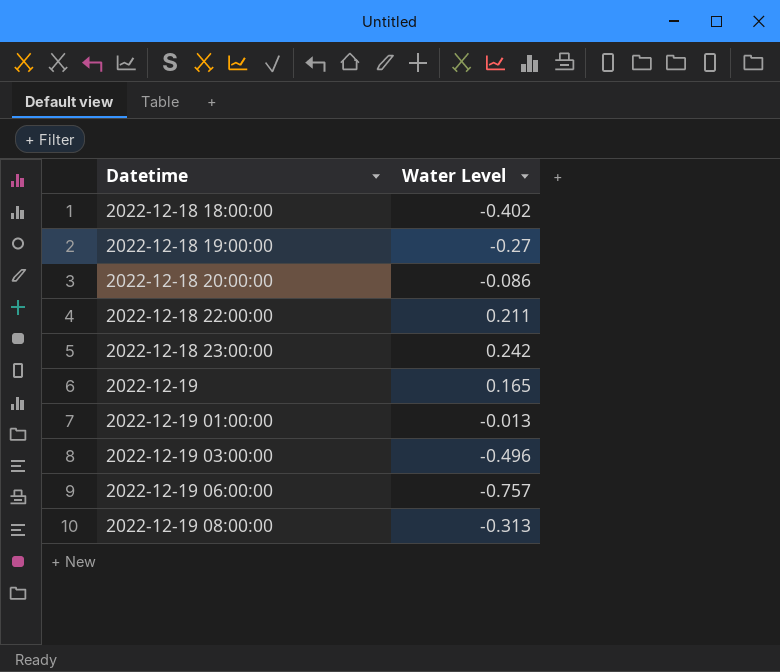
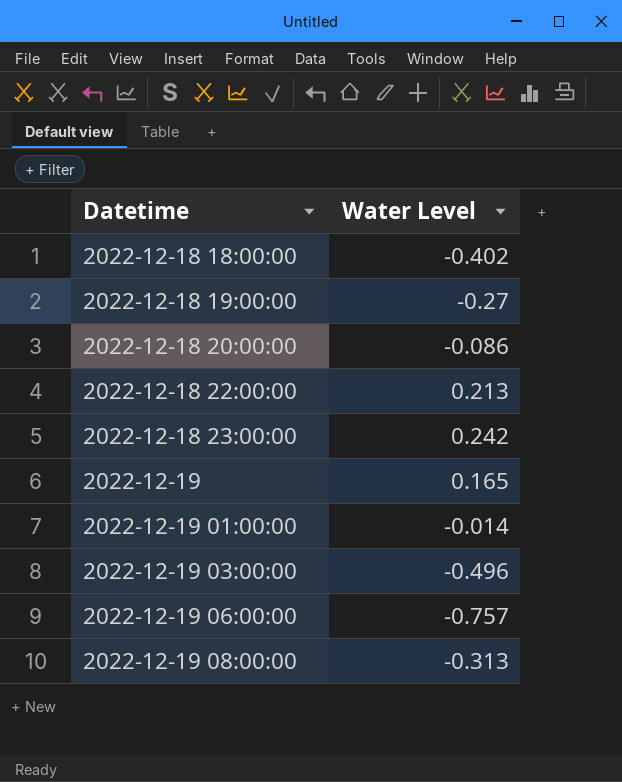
2022-12-18 22:00:00 | Water Level: 0.211 -> 0.213
2022-12-19 01:00:00 | Water Level: -0.013 -> -0.014

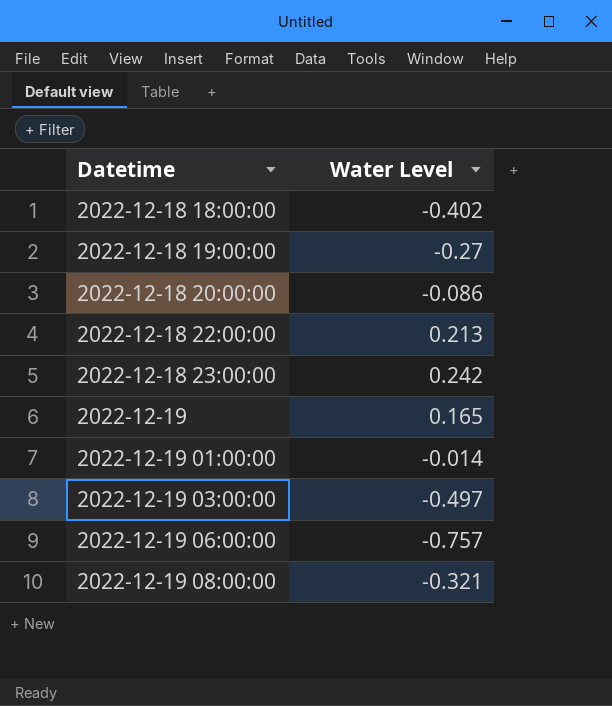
2022-12-19 03:00:00 | Water Level: -0.496 -> -0.497
2022-12-19 08:00:00 | Water Level: -0.313 -> -0.321

